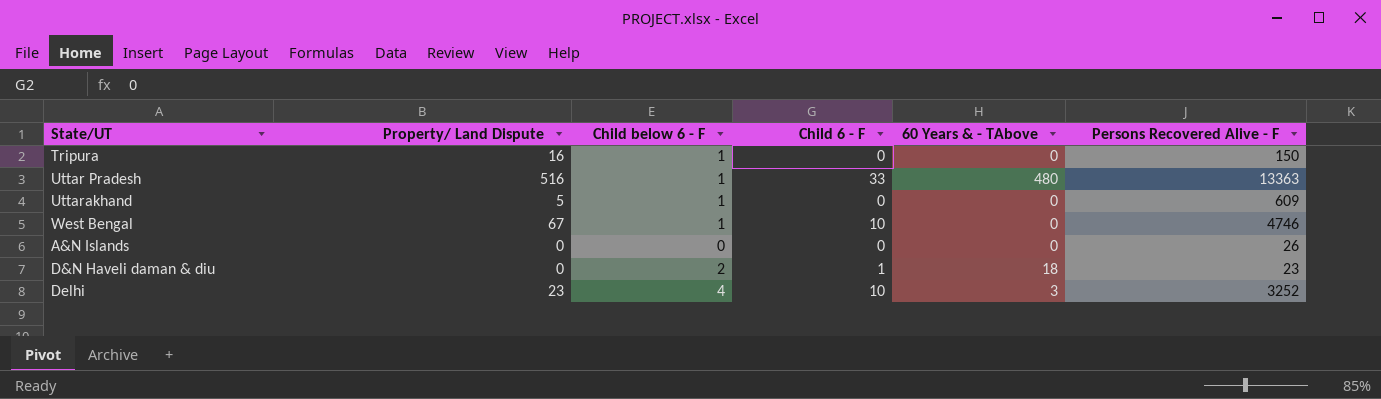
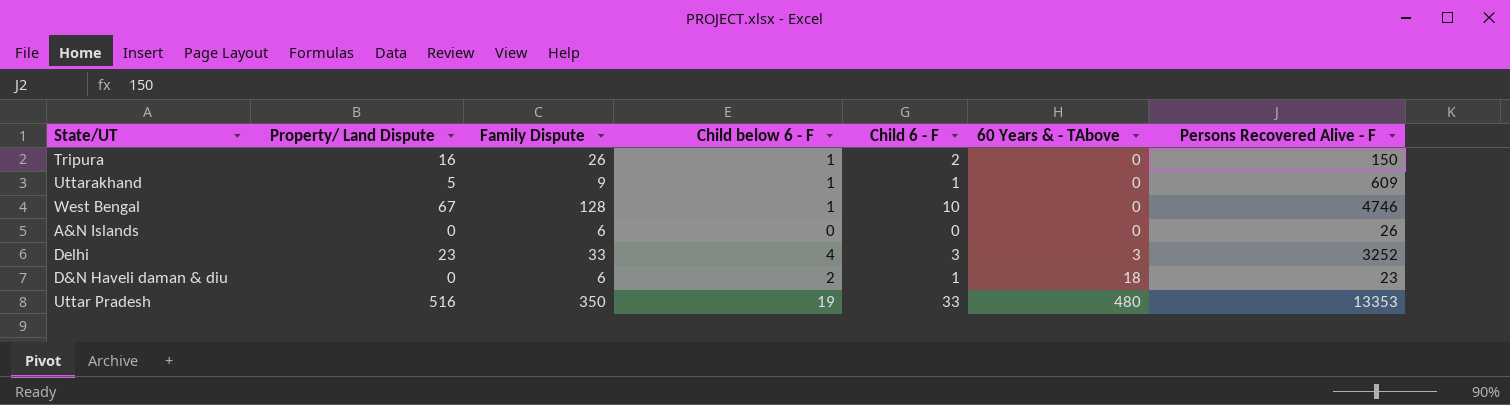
row order: none -> 60 Years & - TAbove ascending
column Family Dispute | position: none -> 3
Tripura | Child 6 - F: 0 -> 2
Uttarakhand | Child 6 - F: 0 -> 1
Delhi | Child 6 - F: 10 -> 3
Uttar Pradesh | Child below 6 - F: 1 -> 19
Uttar Pradesh | Persons Recovered Alive - F: 13363 -> 13353

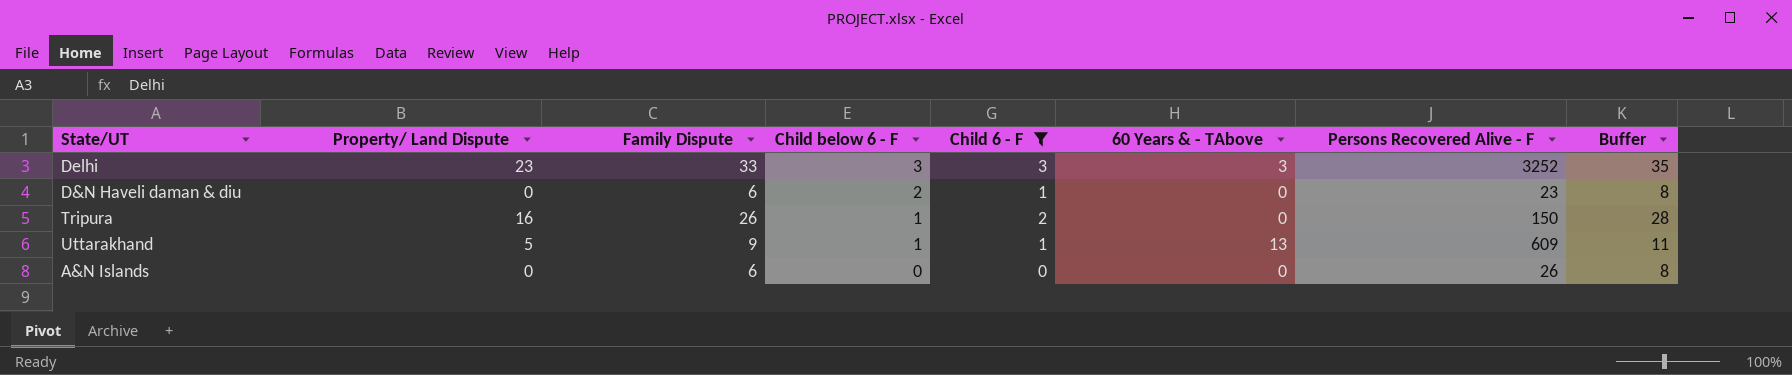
filter: none -> Child 6 - F <= 3
row order: 60 Years & - TAbove ascending -> Child below 6 - F descending
column Buffer | formula: none -> [Family Dispute] + 2
Delhi | Child below 6 - F: 4 -> 3
D&N Haveli daman & diu | 60 Years & - TAbove: 18 -> 0
Uttarakhand | 60 Years & - TAbove: 0 -> 13

